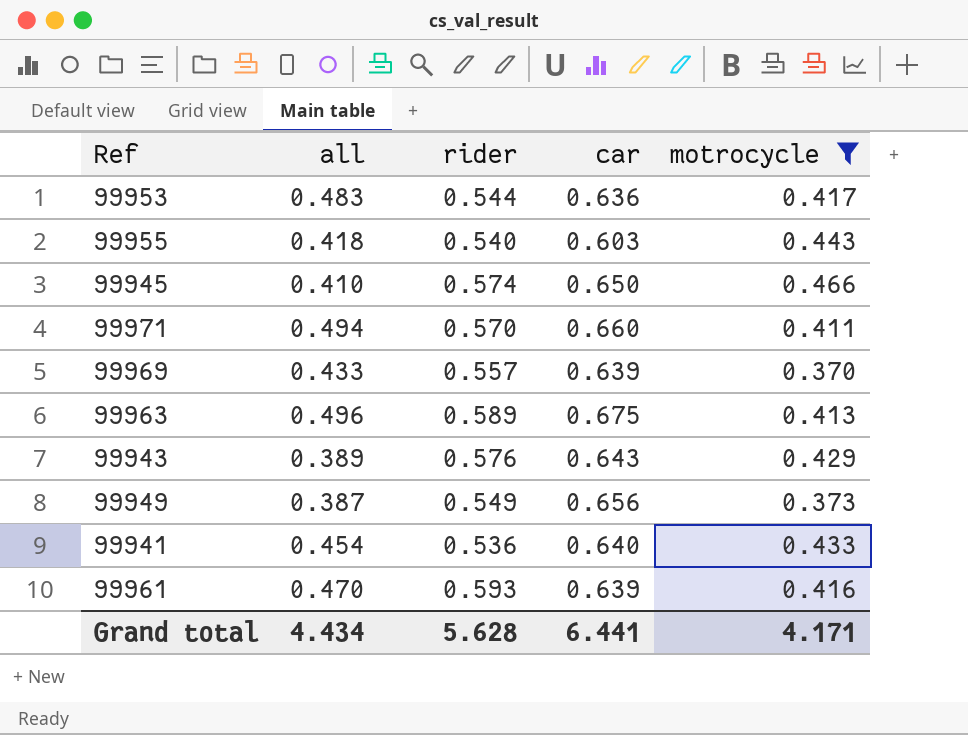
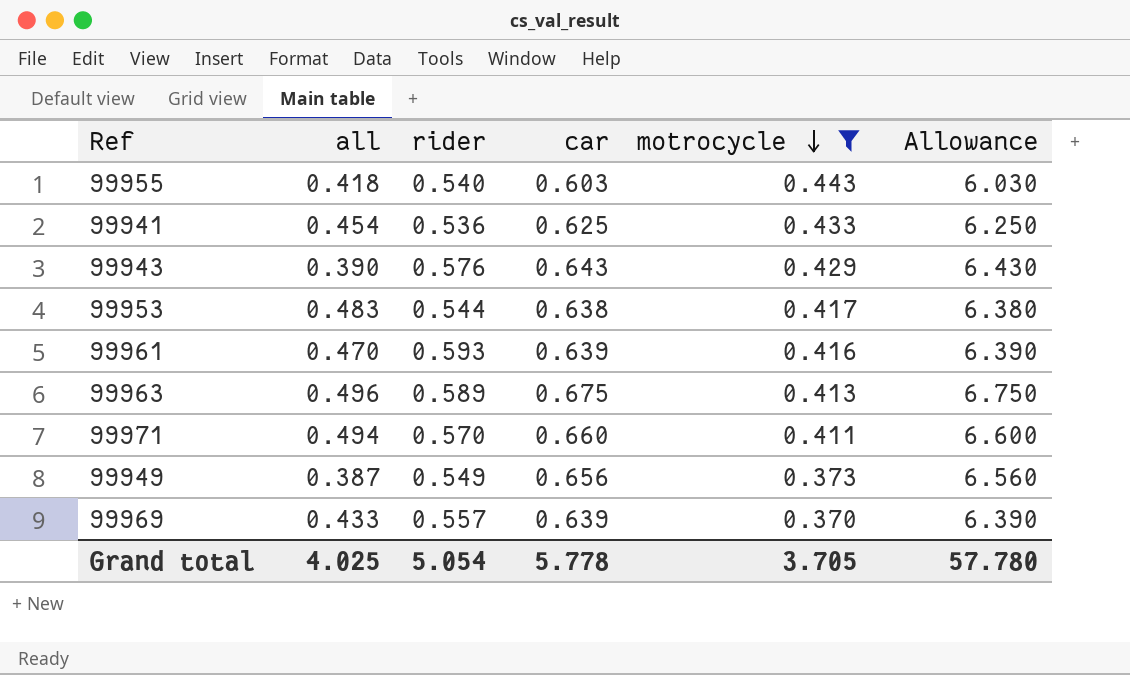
row order: none -> motrocycle descending
column Allowance | formula: none -> [car] * 10
row 99945: 0.410 | 0.574 | 0.650 | 0.466 -> none
99941 | car: 0.640 -> 0.625
99943 | all: 0.389 -> 0.390
99953 | car: 0.636 -> 0.638
Grand total | all: 4.434 -> 4.025
Grand total | rider: 5.628 -> 5.054
Grand total | car: 6.441 -> 5.778
Grand total | motrocycle: 4.171 -> 3.705

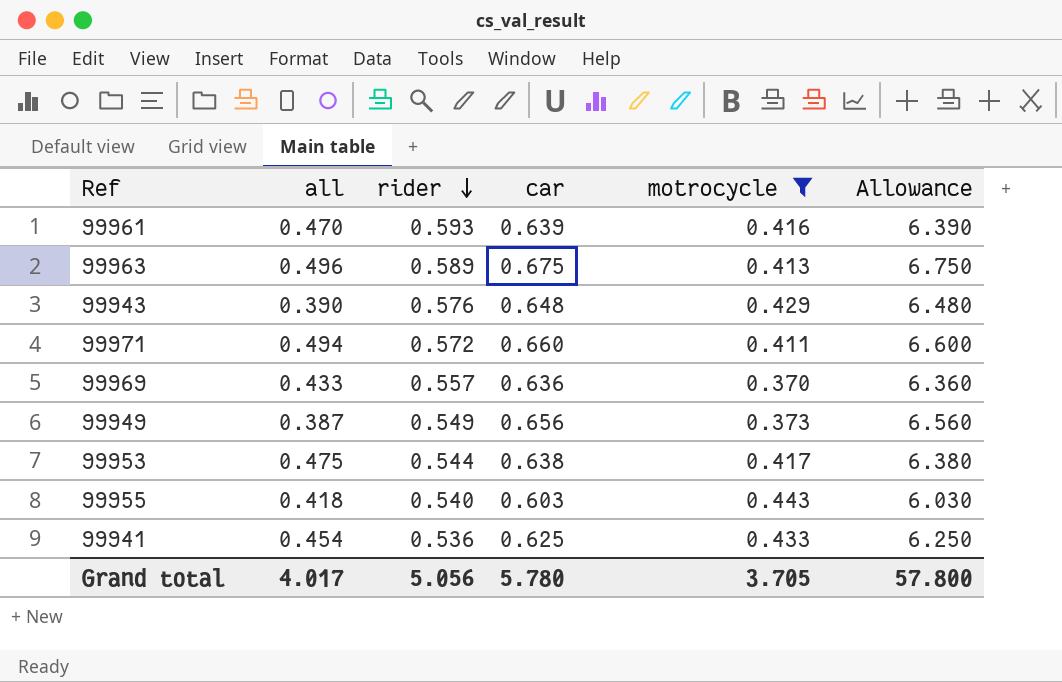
row order: motrocycle descending -> rider descending
99943 | car: 0.643 -> 0.648
99943 | Allowance: 6.430 -> 6.480
99971 | rider: 0.570 -> 0.572
99969 | car: 0.639 -> 0.636
99969 | Allowance: 6.390 -> 6.360
99953 | all: 0.483 -> 0.475
Grand total | all: 4.025 -> 4.017
Grand total | rider: 5.054 -> 5.056
Grand total | car: 5.778 -> 5.780
Grand total | Allowance: 57.780 -> 57.800

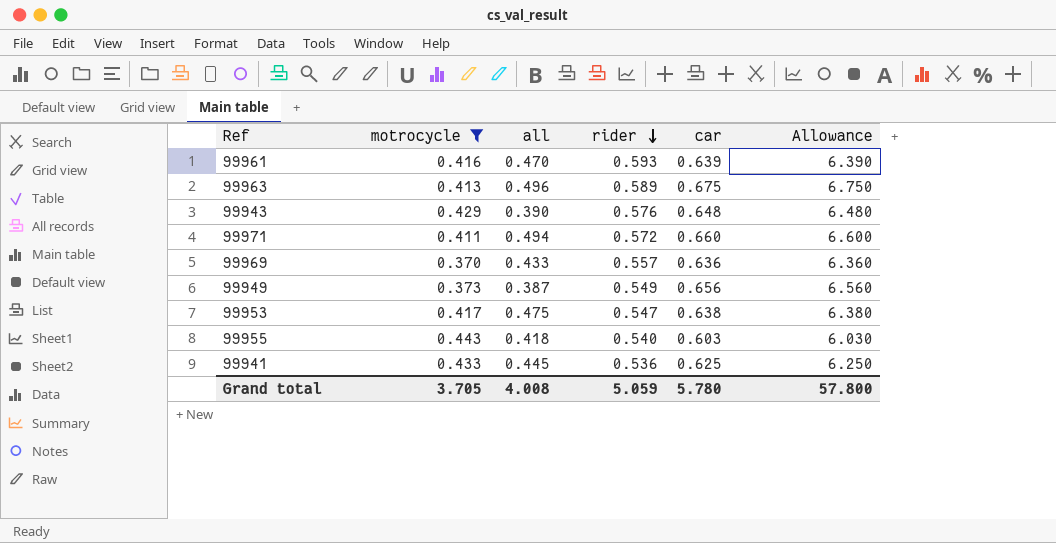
column motrocycle | position: 5 -> 2
99953 | rider: 0.544 -> 0.547
99941 | all: 0.454 -> 0.445
Grand total | all: 4.017 -> 4.008
Grand total | rider: 5.056 -> 5.059

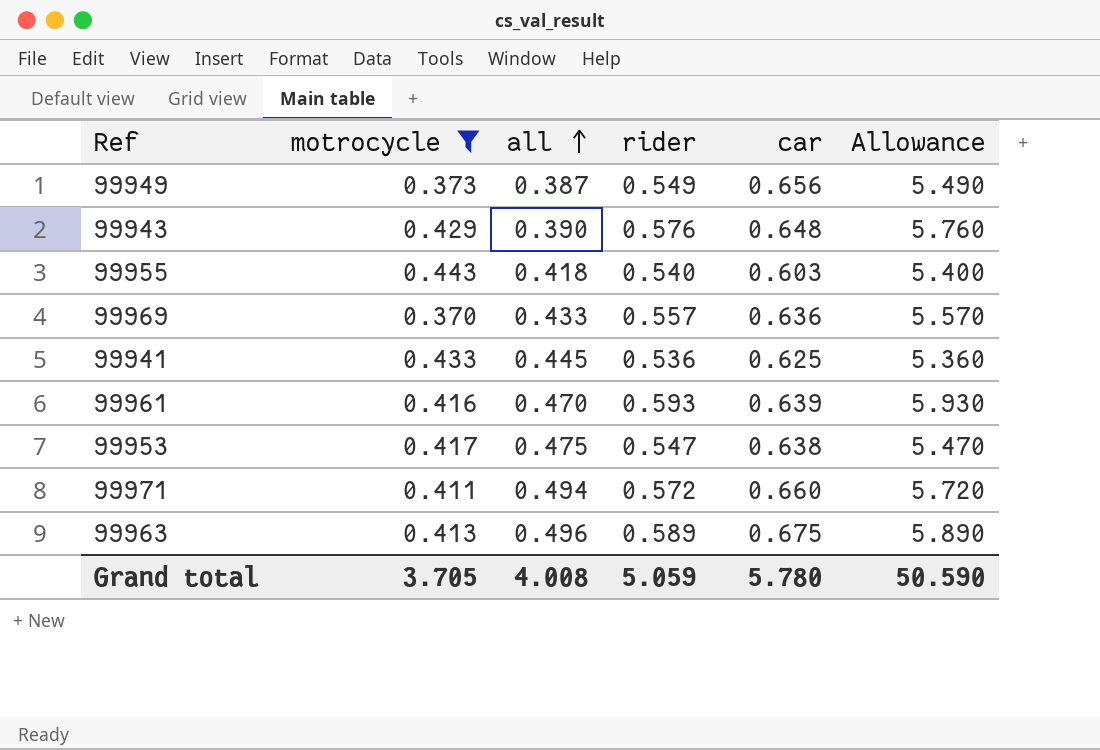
row order: rider descending -> all ascending
column Allowance | formula: [car] * 10 -> [rider] * 10
Grand total | Allowance: 57.800 -> 50.590

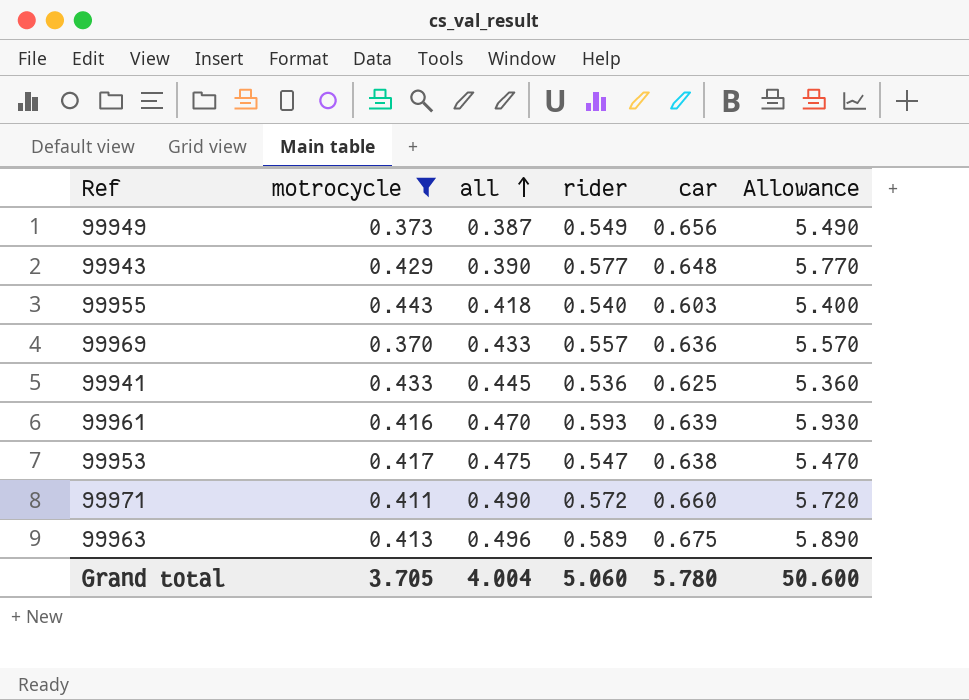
99943 | rider: 0.576 -> 0.577
99943 | Allowance: 5.760 -> 5.770
99971 | all: 0.494 -> 0.490
Grand total | all: 4.008 -> 4.004
Grand total | rider: 5.059 -> 5.060
Grand total | Allowance: 50.590 -> 50.600

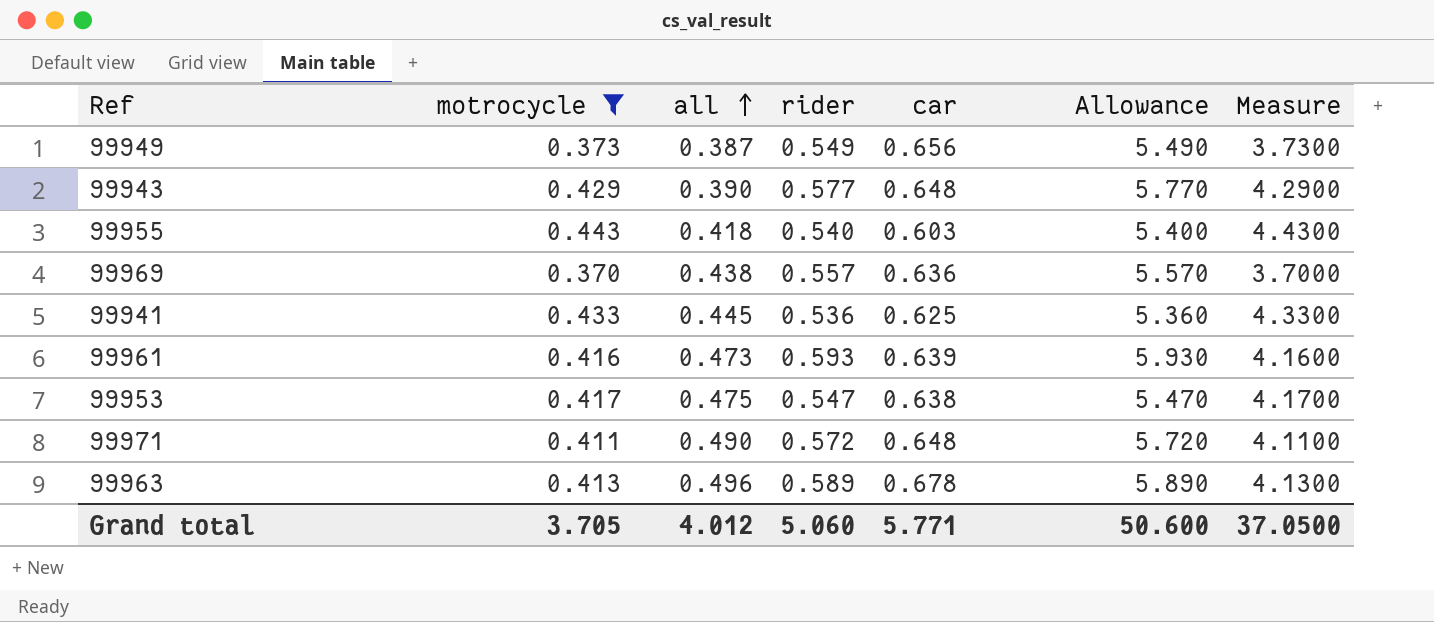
column Measure | formula: none -> [motrocycle] * 10
99969 | all: 0.433 -> 0.438
99961 | all: 0.470 -> 0.473
99971 | car: 0.660 -> 0.648
99963 | car: 0.675 -> 0.678
Grand total | all: 4.004 -> 4.012
Grand total | car: 5.780 -> 5.771

